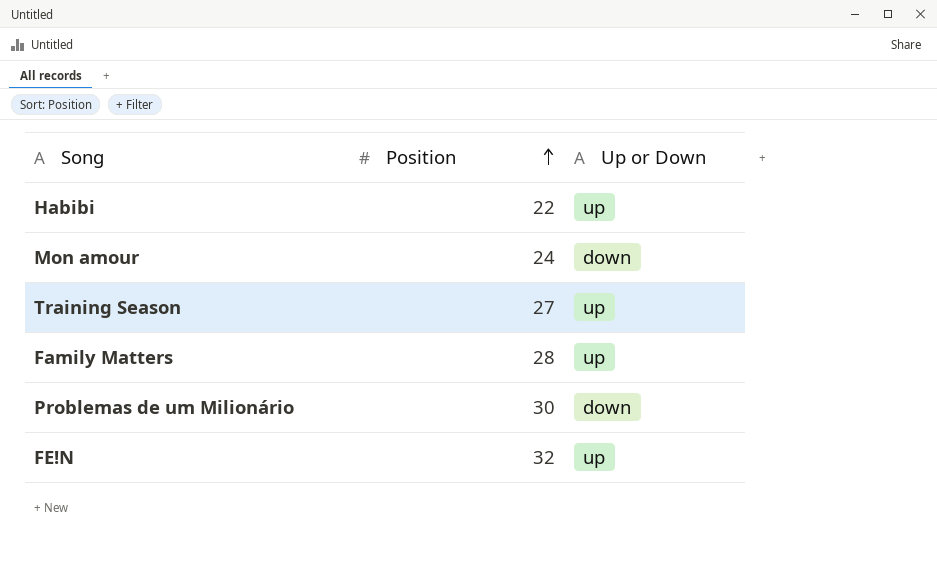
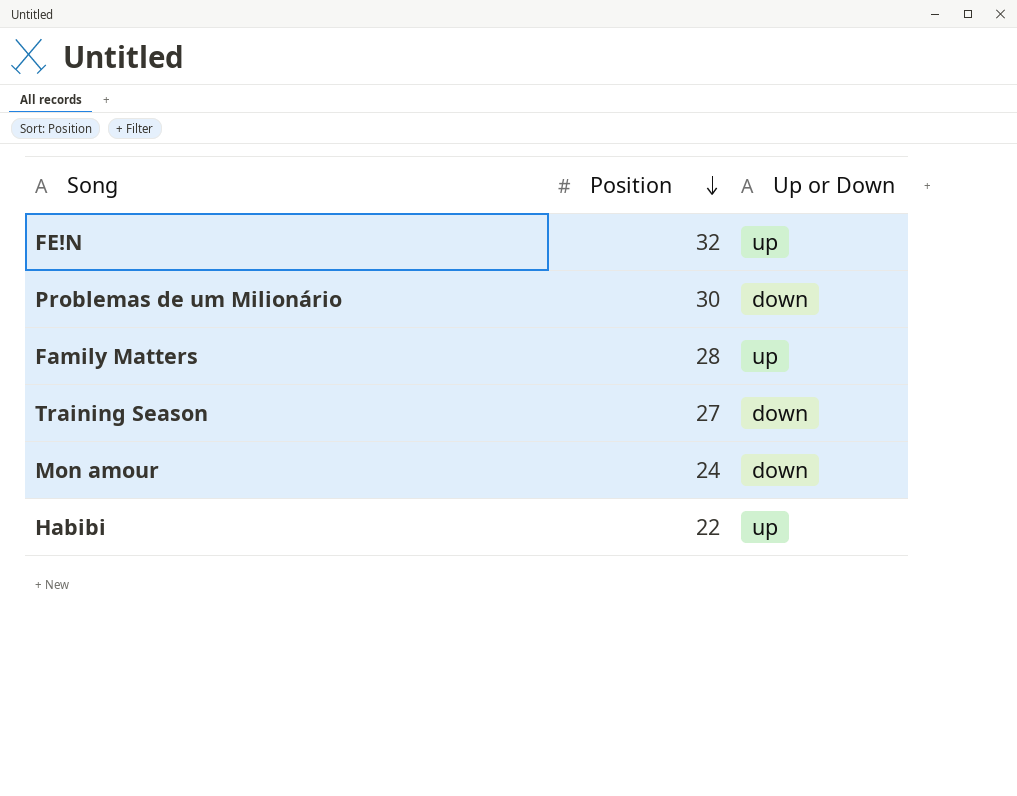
row order: Position ascending -> Position descending
Training Season | Up or Down: up -> down

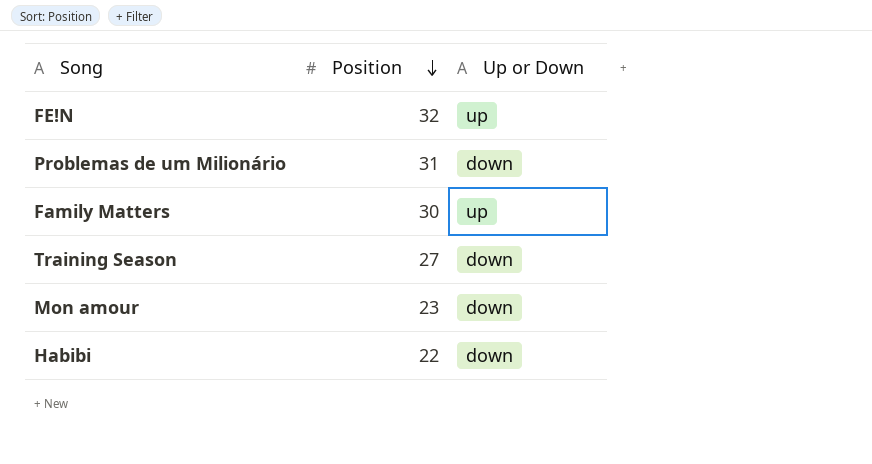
Problemas de um Milionário | Position: 30 -> 31
Family Matters | Position: 28 -> 30
Mon amour | Position: 24 -> 23
Habibi | Up or Down: up -> down

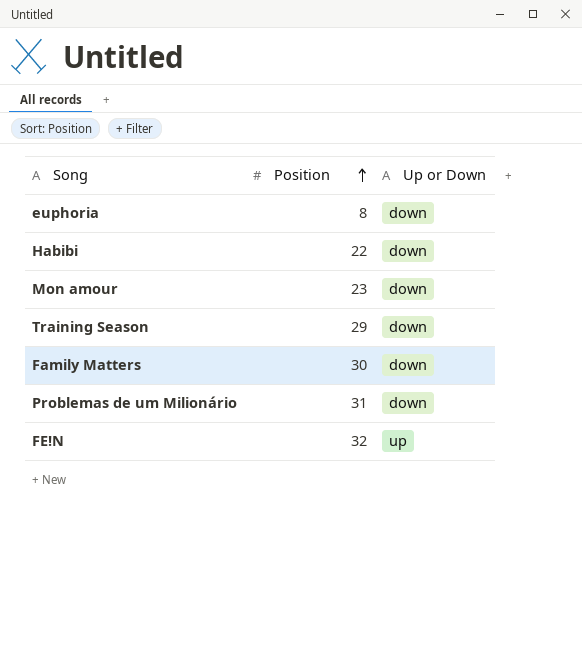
row order: Position descending -> Position ascending
row euphoria: none -> 8 | down
Training Season | Position: 27 -> 29
Family Matters | Up or Down: up -> down

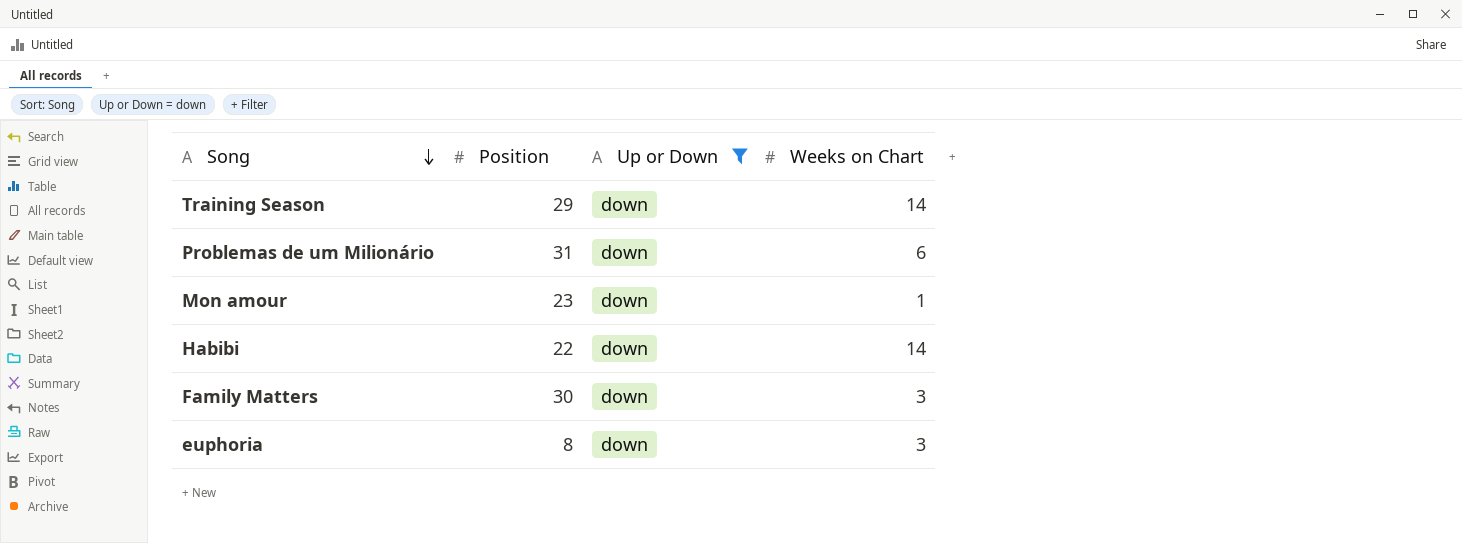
filter: none -> Up or Down = down
row order: Position ascending -> Song descending
column Weeks on Chart | position: none -> 4

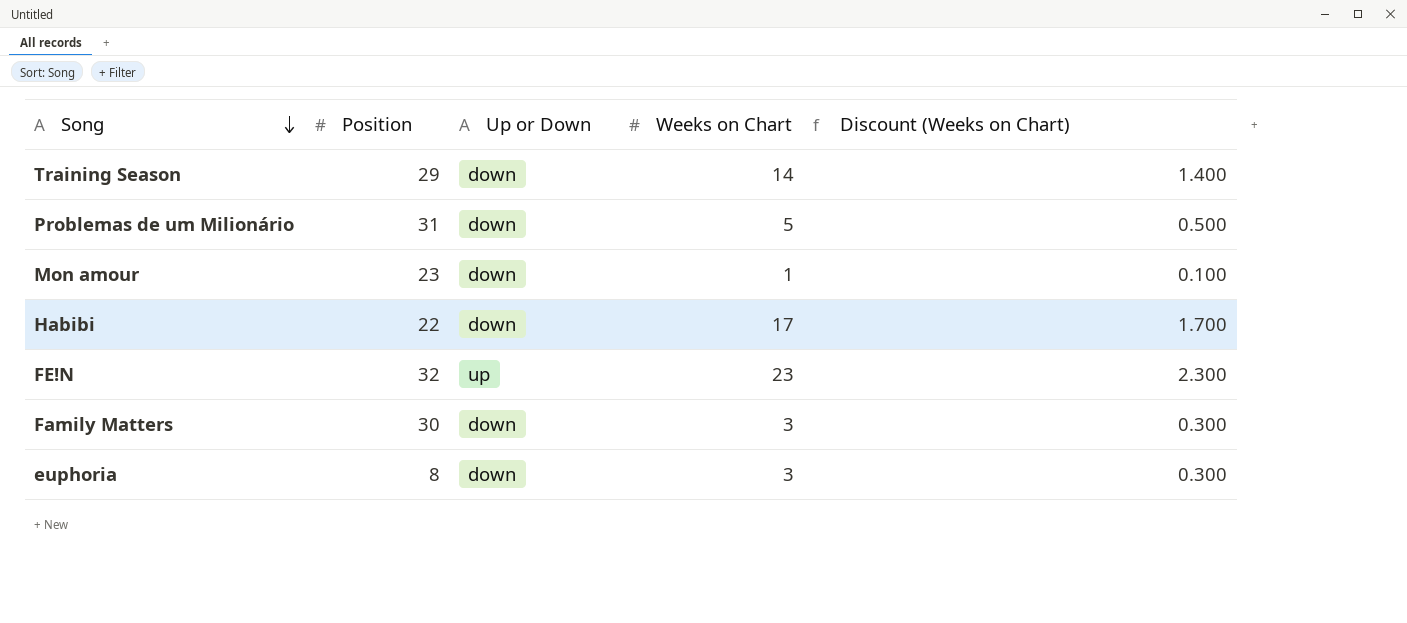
filter: Up or Down = down -> none
column Discount (Weeks on Chart) | formula: none -> [Weeks on Chart] * 0.1
Problemas de um Milionário | Weeks on Chart: 6 -> 5
Habibi | Weeks on Chart: 14 -> 17

